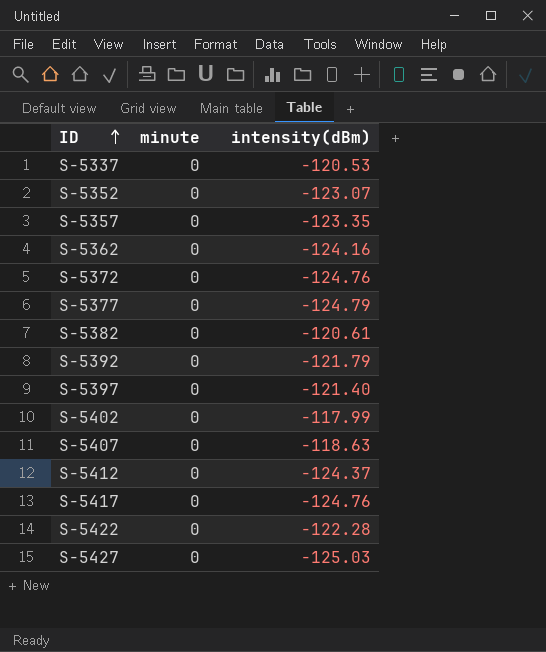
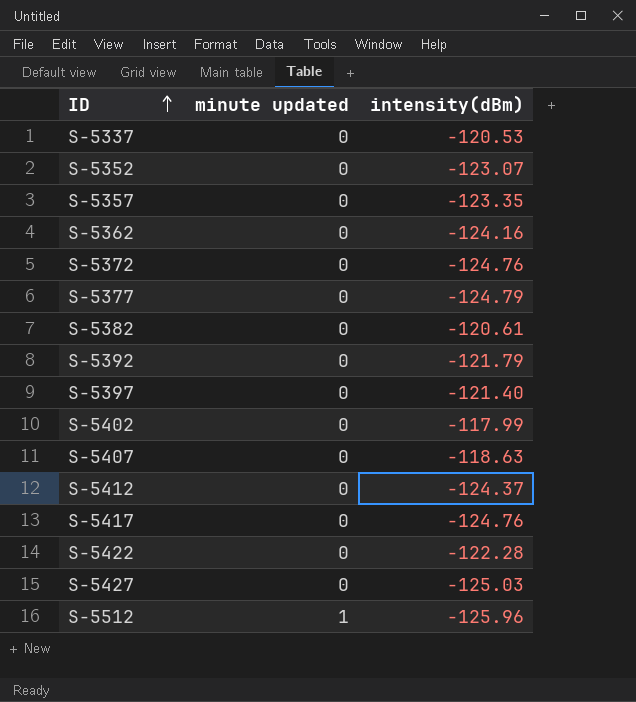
column name: minute -> minute updated
row S-5512: none -> 1 | -125.96

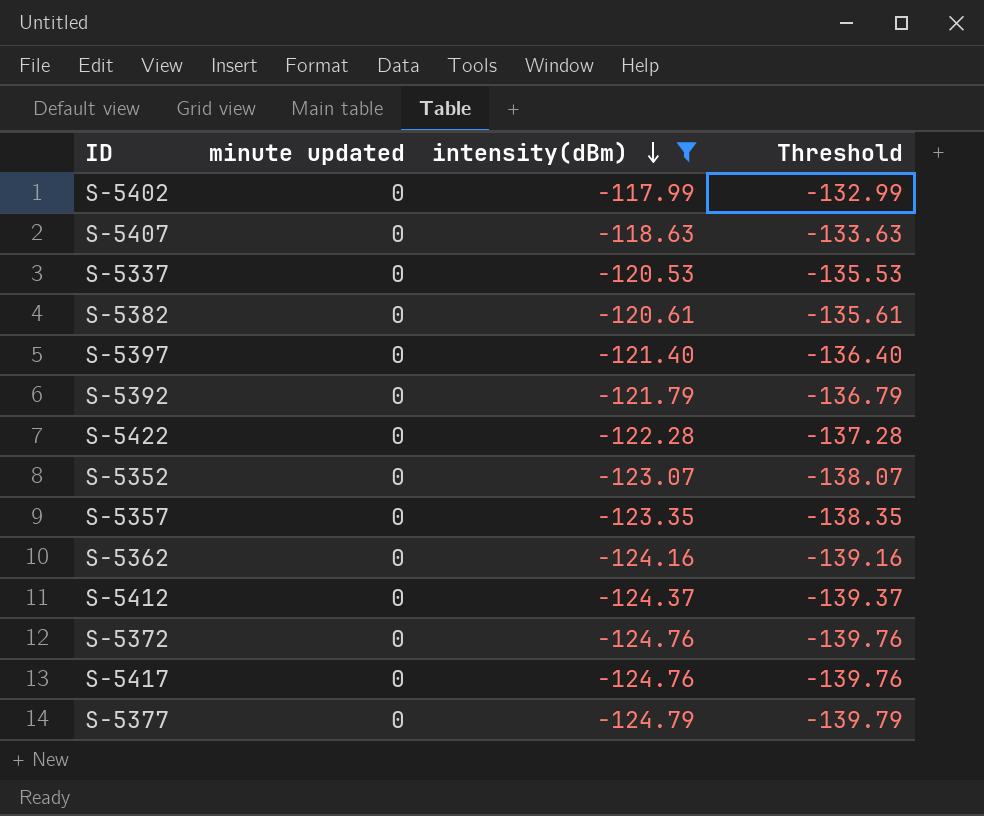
filter: none -> intensity(dBm) >= -124.79
row order: ID ascending -> intensity(dBm) descending
column Threshold | formula: none -> [intensity(dBm)] - 15

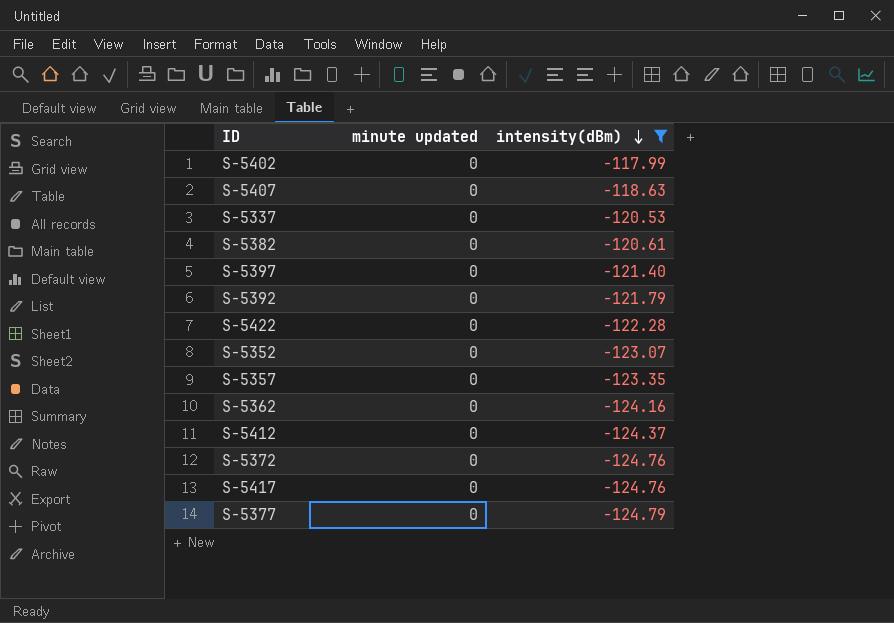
column Threshold | formula: [intensity(dBm)] - 15 -> none

